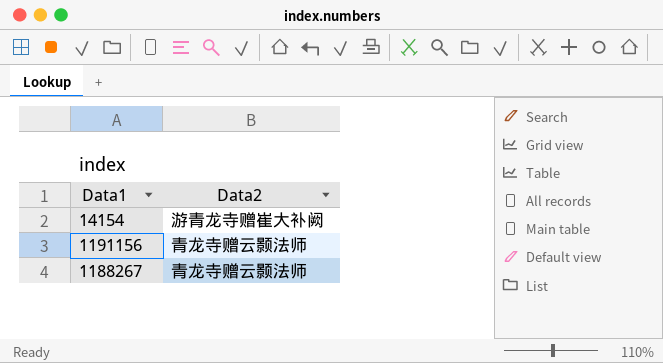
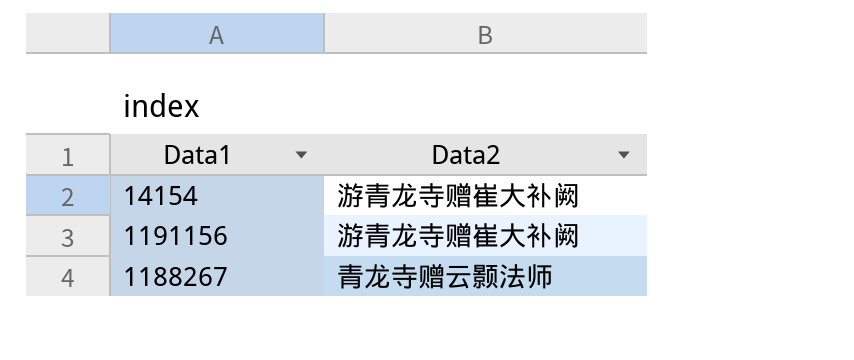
1191156 | Data2: 青龙寺赠云颢法师 -> 游青龙寺赠崔大补阙

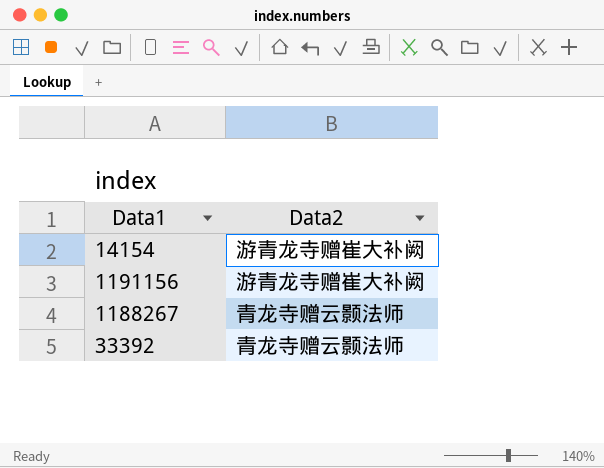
row 33392: none -> 青龙寺赠云颢法师

